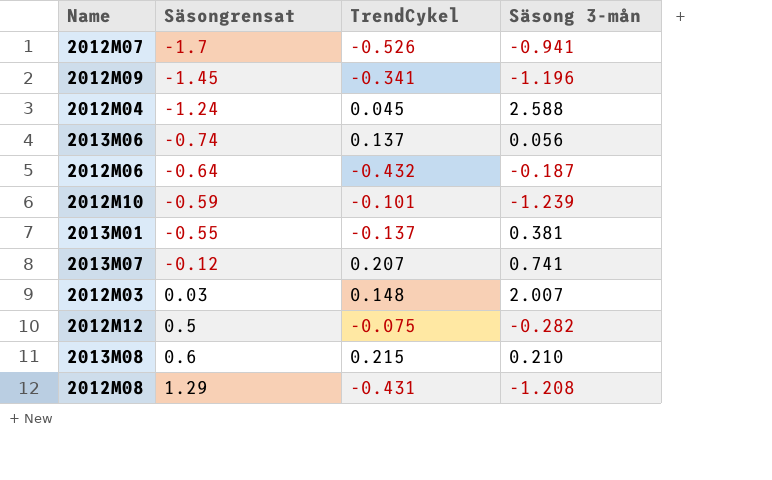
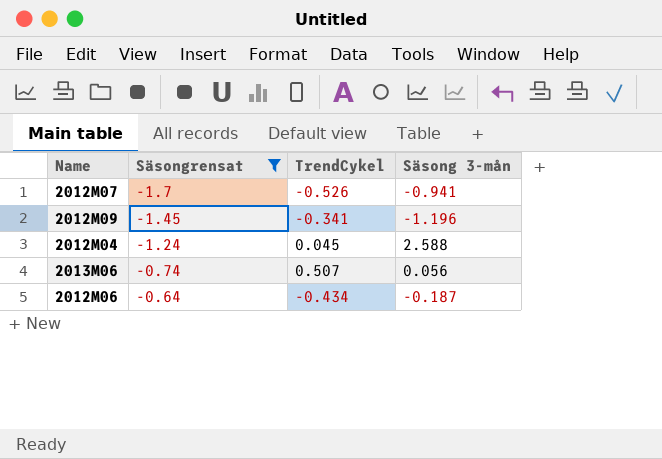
filter: none -> Säsongrensat <= -0.64
2013M06 | TrendCykel: 0.137 -> 0.507
2012M06 | TrendCykel: -0.432 -> -0.434

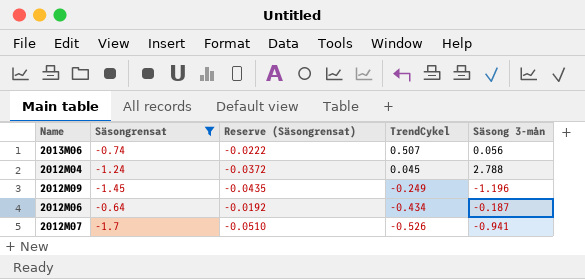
row order: Säsongrensat ascending -> TrendCykel descending
column Reserve (Säsongrensat) | formula: none -> [Säsongrensat] * 0.03
2012M04 | Säsong 3-mån: 2.588 -> 2.788
2012M09 | TrendCykel: -0.341 -> -0.249

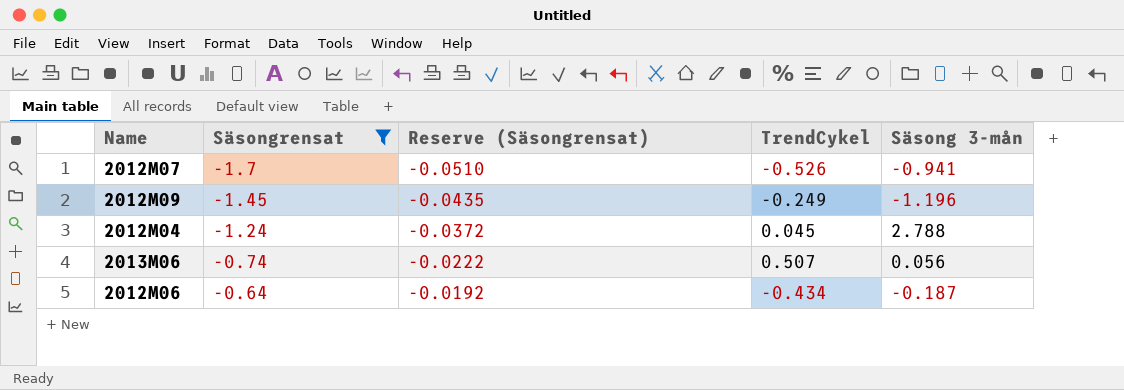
row order: TrendCykel descending -> Säsongrensat ascending

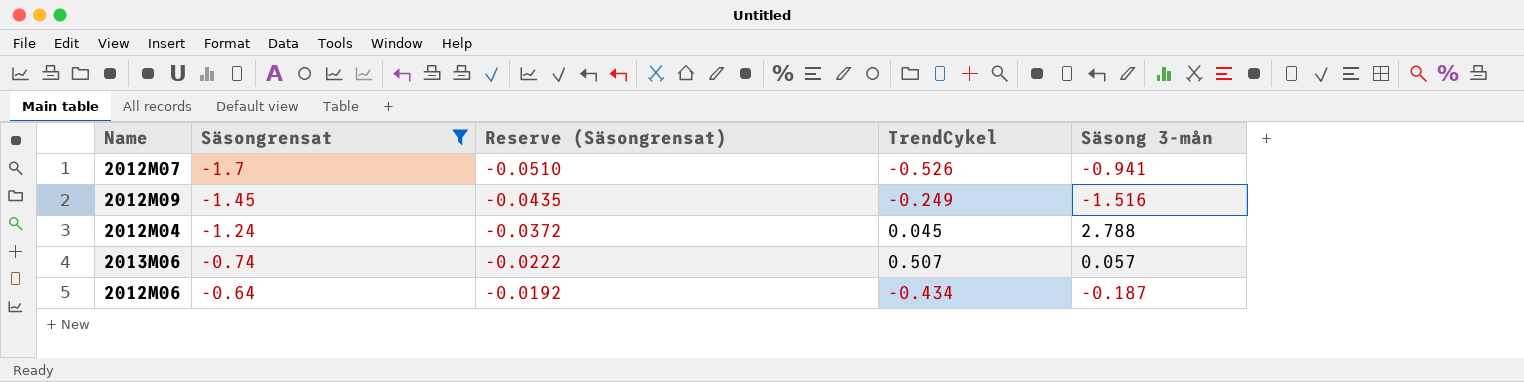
2012M09 | Säsong 3-mån: -1.196 -> -1.516
2013M06 | Säsong 3-mån: 0.056 -> 0.057

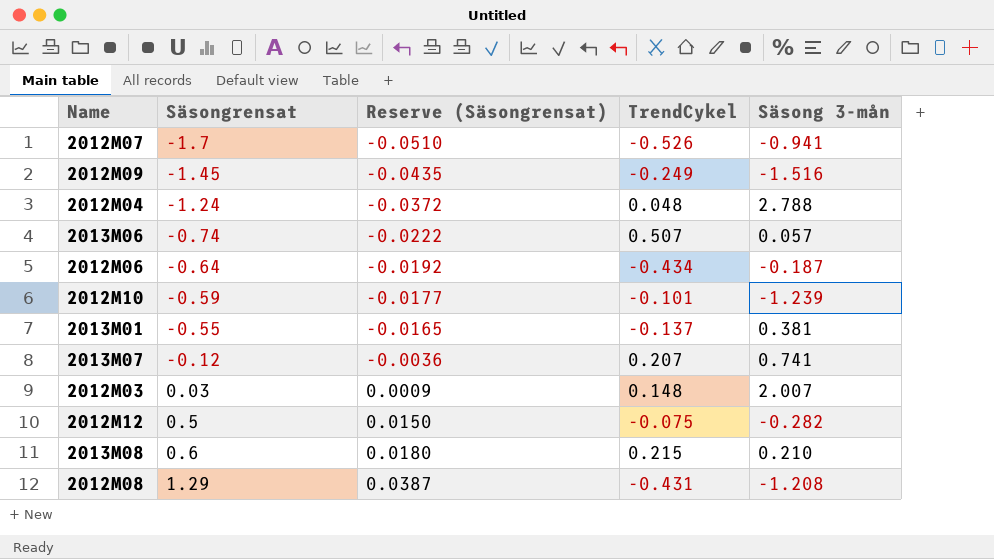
filter: Säsongrensat <= -0.64 -> none
2012M04 | TrendCykel: 0.045 -> 0.048

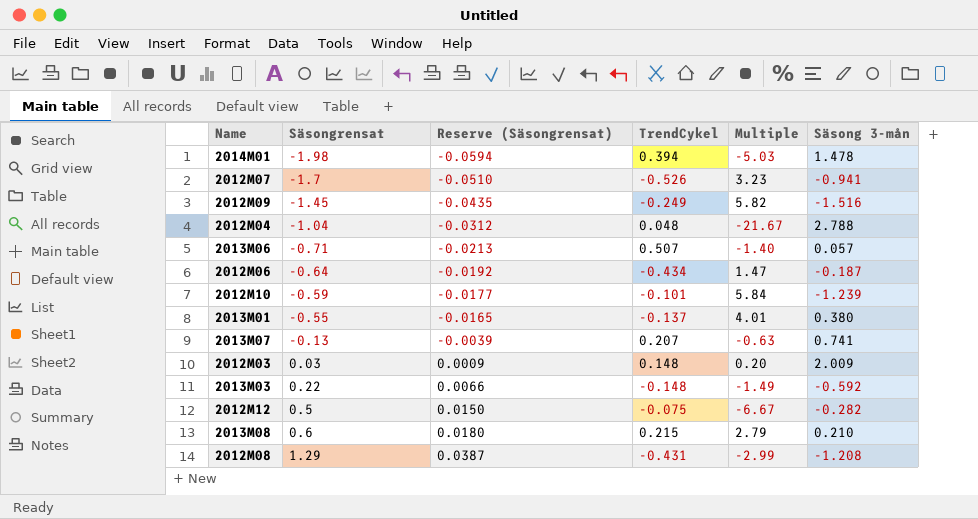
column Multiple | formula: none -> [Säsongrensat] / [TrendCykel]
row 2014M01: none -> -1.98 | -0.0594 | 0.394 | -5.03 | 1.478
2012M04 | Säsongrensat: -1.24 -> -1.04
2012M04 | Reserve (Säsongrensat): -0.0372 -> -0.0312
2013M06 | Säsongrensat: -0.74 -> -0.71
2013M06 | Reserve (Säsongrensat): -0.0222 -> -0.0213
2013M01 | Säsong 3-mån: 0.381 -> 0.380
2013M07 | Säsongrensat: -0.12 -> -0.13
2013M07 | Reserve (Säsongrensat): -0.0036 -> -0.0039
2012M03 | Säsong 3-mån: 2.007 -> 2.009
row 2013M03: none -> 0.22 | 0.0066 | -0.148 | -1.49 | -0.592

